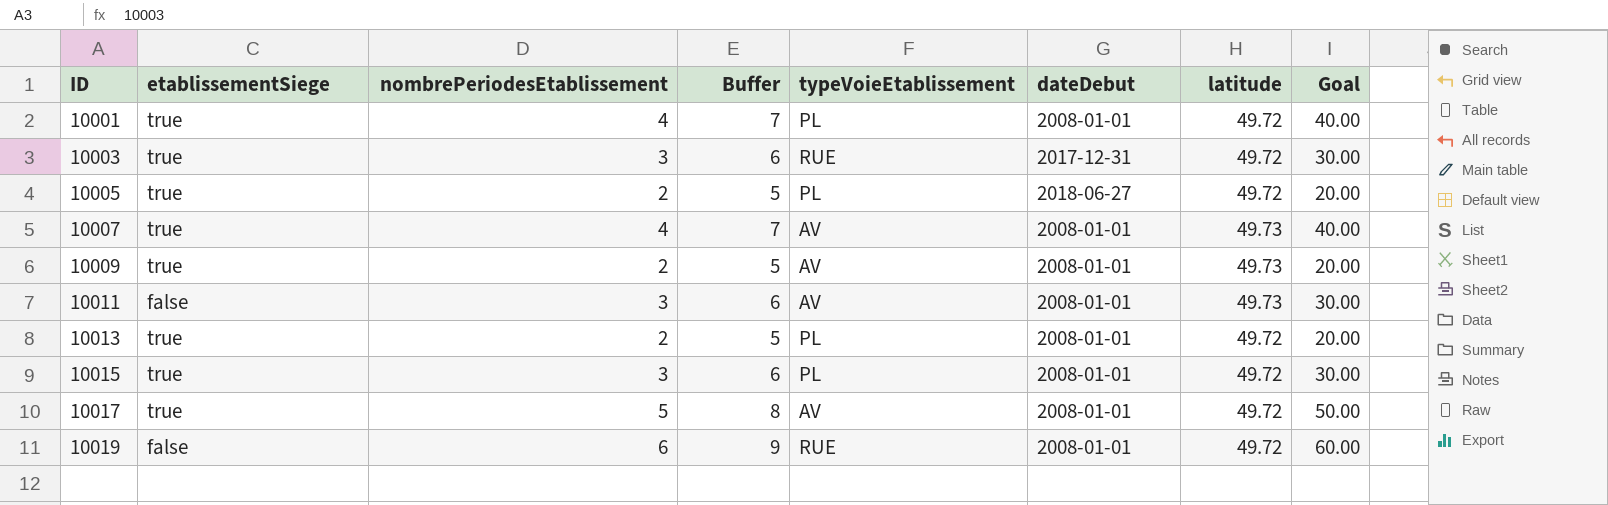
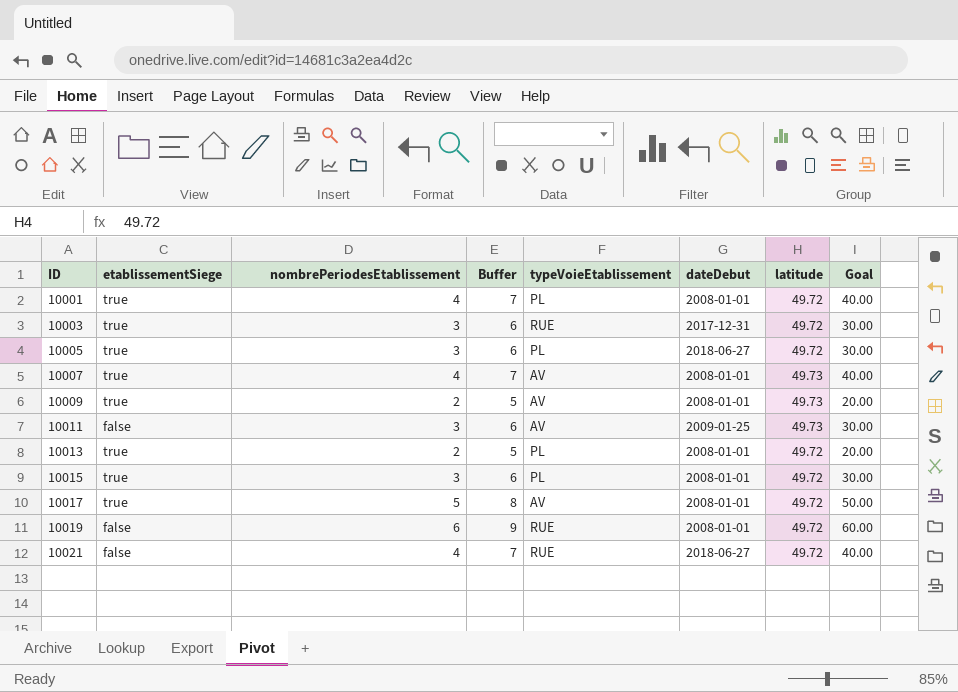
10005 | nombrePeriodesEtablissement: 2 -> 3
10005 | Buffer: 5 -> 6
10005 | Goal: 20.00 -> 30.00
10011 | dateDebut: 2008-01-01 -> 2009-01-25
row 10021: none -> false | 4 | 7 | RUE | 2018-06-27 | 49.72 | 40.00

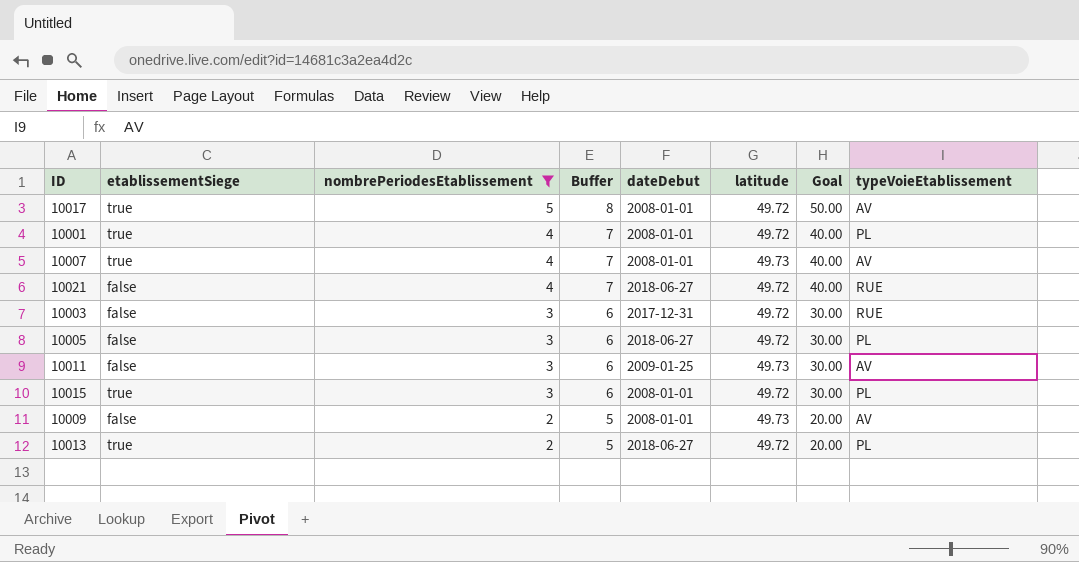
filter: none -> nombrePeriodesEtablissement != 6
row order: ID ascending -> nombrePeriodesEtablissement descending
column typeVoieEtablissement | position: 5 -> 8
10003 | etablissementSiege: true -> false
10005 | etablissementSiege: true -> false
10009 | etablissementSiege: true -> false
10013 | dateDebut: 2008-01-01 -> 2018-06-27

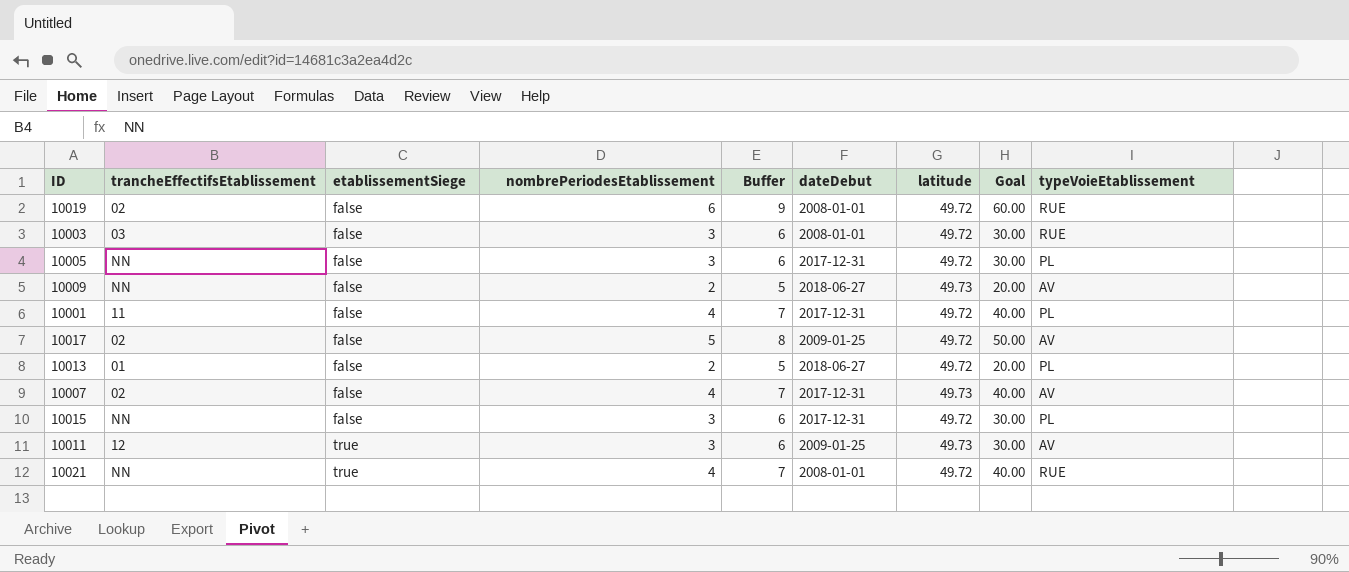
filter: nombrePeriodesEtablissement != 6 -> none
row order: nombrePeriodesEtablissement descending -> etablissementSiege ascending
column trancheEffectifsEtablissement | position: none -> 2
10003 | dateDebut: 2017-12-31 -> 2008-01-01
10005 | dateDebut: 2018-06-27 -> 2017-12-31
10009 | dateDebut: 2008-01-01 -> 2018-06-27
10001 | etablissementSiege: true -> false
10001 | dateDebut: 2008-01-01 -> 2017-12-31
10017 | etablissementSiege: true -> false
10017 | dateDebut: 2008-01-01 -> 2009-01-25
10013 | etablissementSiege: true -> false
10007 | etablissementSiege: true -> false
10007 | dateDebut: 2008-01-01 -> 2017-12-31
10015 | etablissementSiege: true -> false
10015 | dateDebut: 2008-01-01 -> 2017-12-31
10011 | etablissementSiege: false -> true
10021 | etablissementSiege: false -> true
10021 | dateDebut: 2018-06-27 -> 2008-01-01

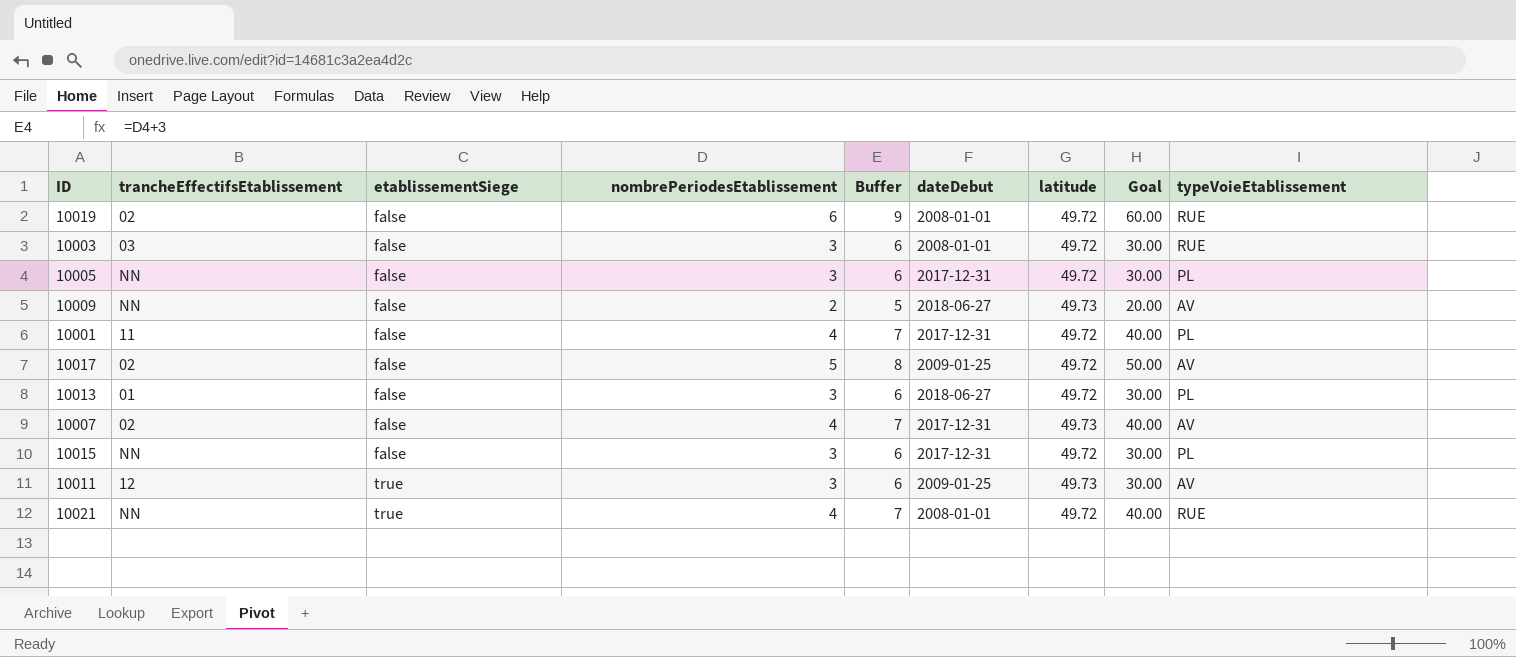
10013 | nombrePeriodesEtablissement: 2 -> 3
10013 | Buffer: 5 -> 6
10013 | Goal: 20.00 -> 30.00

